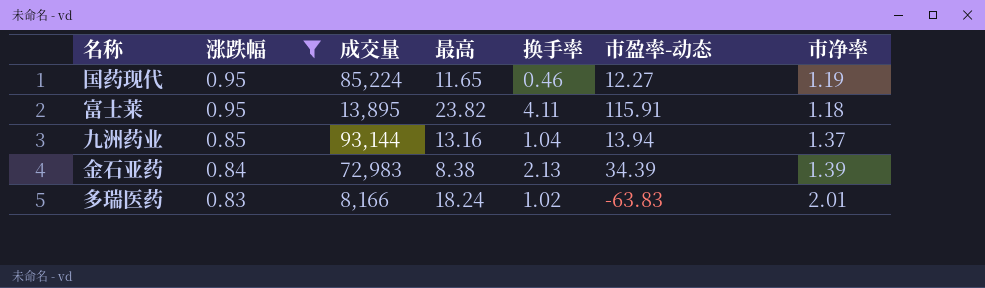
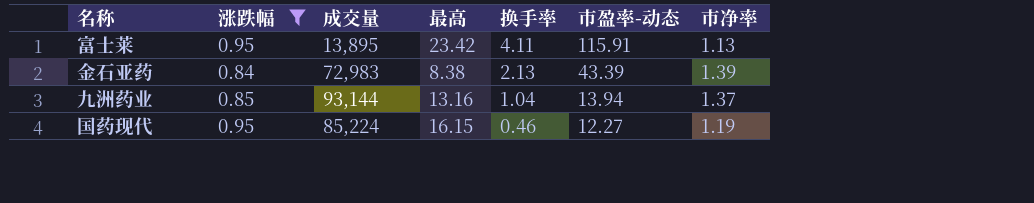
row order: 涨跌幅 descending -> 换手率 descending
row 多瑞医药: 0.83 | 8,166 | 18.24 | 1.02 | -63.83 | 2.01 -> none
富士莱 | 最高: 23.82 -> 23.42
富士莱 | 市净率: 1.18 -> 1.13
金石亚药 | 市盈率-动态: 34.39 -> 43.39
国药现代 | 最高: 11.65 -> 16.15

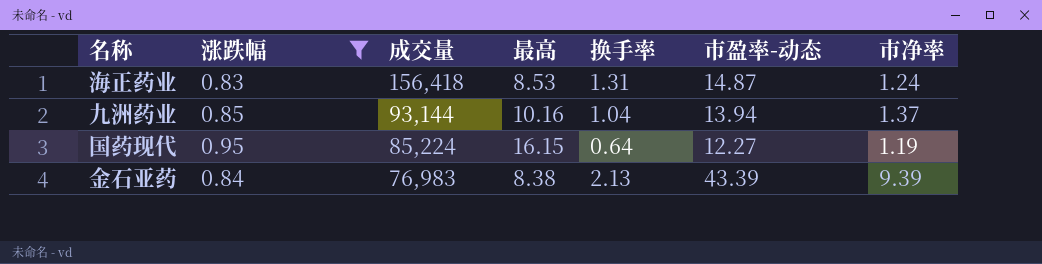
row order: 换手率 descending -> 成交量 descending
row 富士莱: 0.95 | 13,895 | 23.42 | 4.11 | 115.91 | 1.13 -> none
row 海正药业: none -> 0.83 | 156,418 | 8.53 | 1.31 | 14.87 | 1.24
九洲药业 | 最高: 13.16 -> 10.16
国药现代 | 换手率: 0.46 -> 0.64
金石亚药 | 成交量: 72,983 -> 76,983
金石亚药 | 市净率: 1.39 -> 9.39

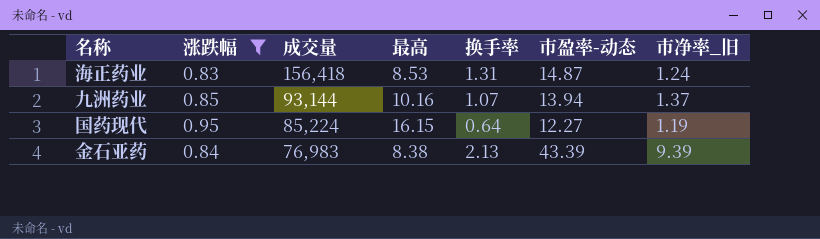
column name: 市净率 -> 市净率_旧
九洲药业 | 换手率: 1.04 -> 1.07

